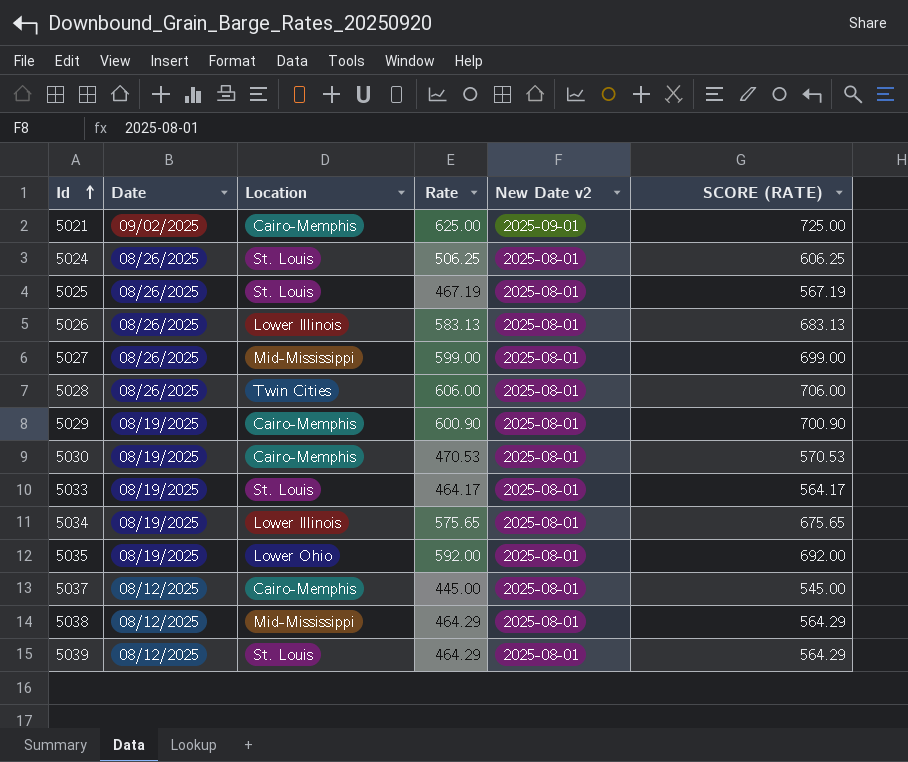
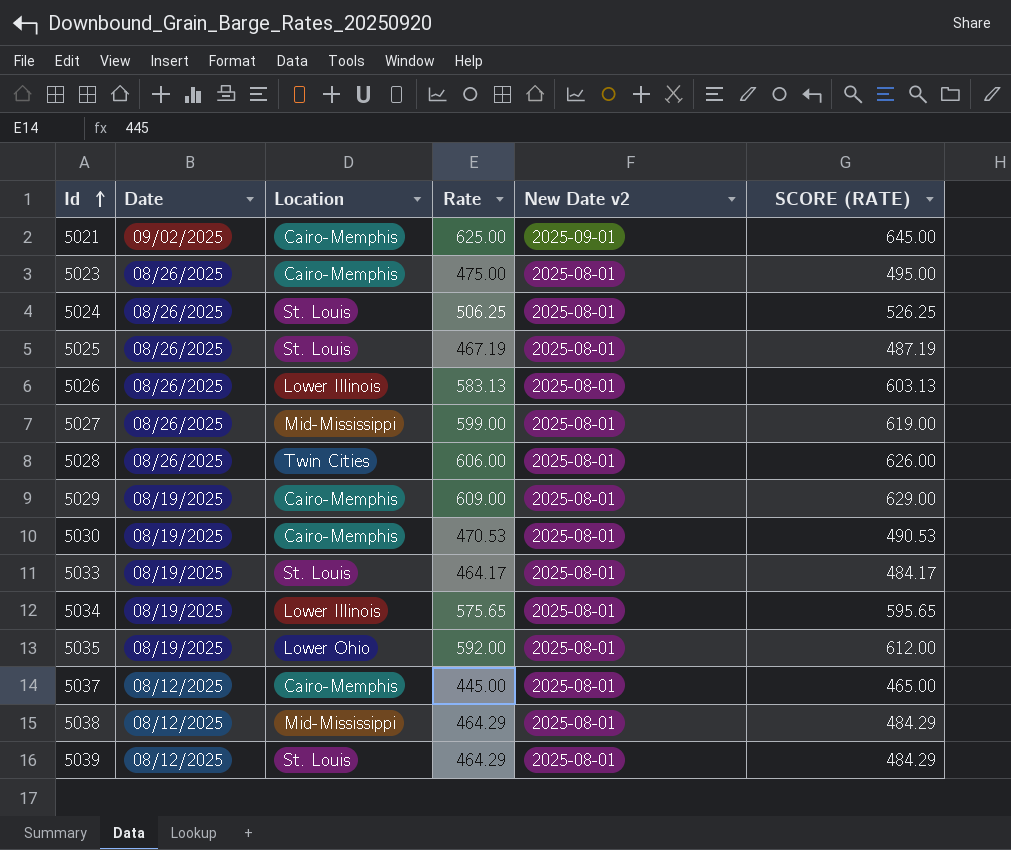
column SCORE (RATE) | formula: [Rate] + 100 -> [Rate] + 20
row 5023: none -> 08/26/2025 | Cairo-Memphis | 475.00 | 2025-08-01 | 495.00
5029 | Rate: 600.90 -> 609.00

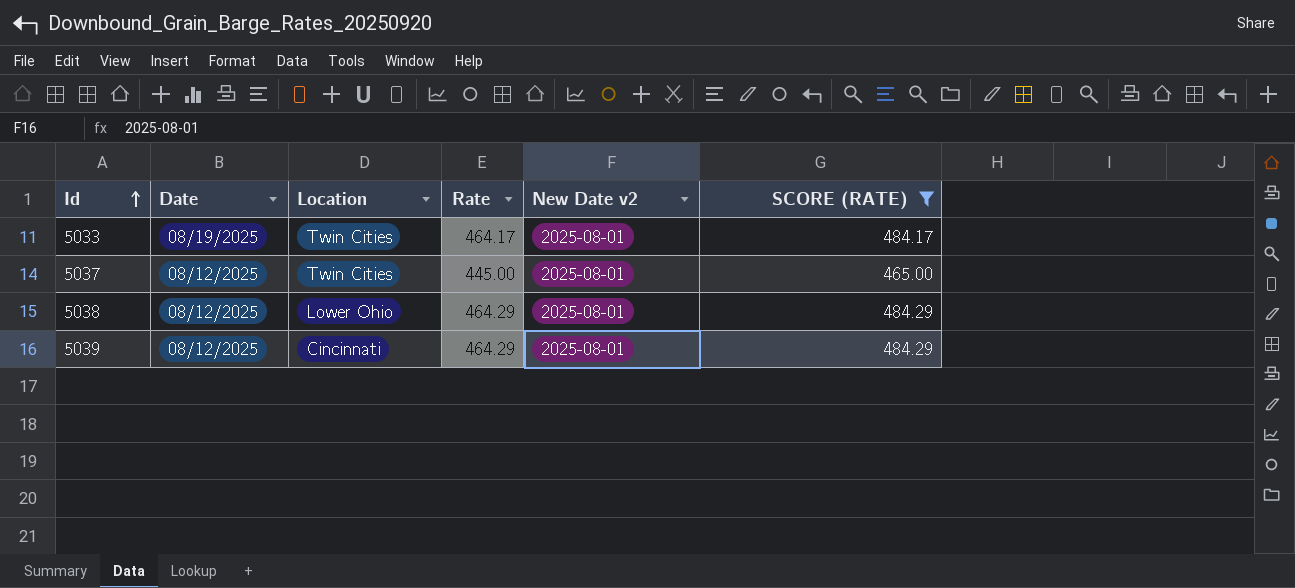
filter: none -> SCORE (RATE) <= 484.29
5033 | Location: St. Louis -> Twin Cities
5037 | Location: Cairo-Memphis -> Twin Cities
5038 | Location: Mid-Mississippi -> Lower Ohio
5039 | Location: St. Louis -> Cincinnati

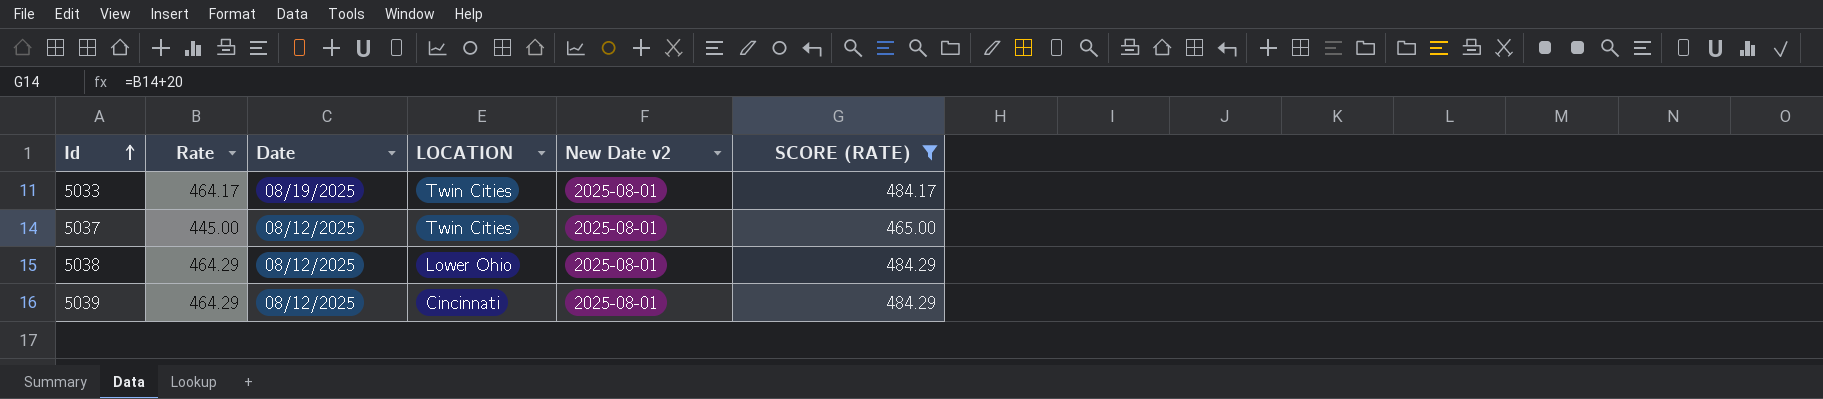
column Rate | position: 4 -> 2
column name: Location -> LOCATION

